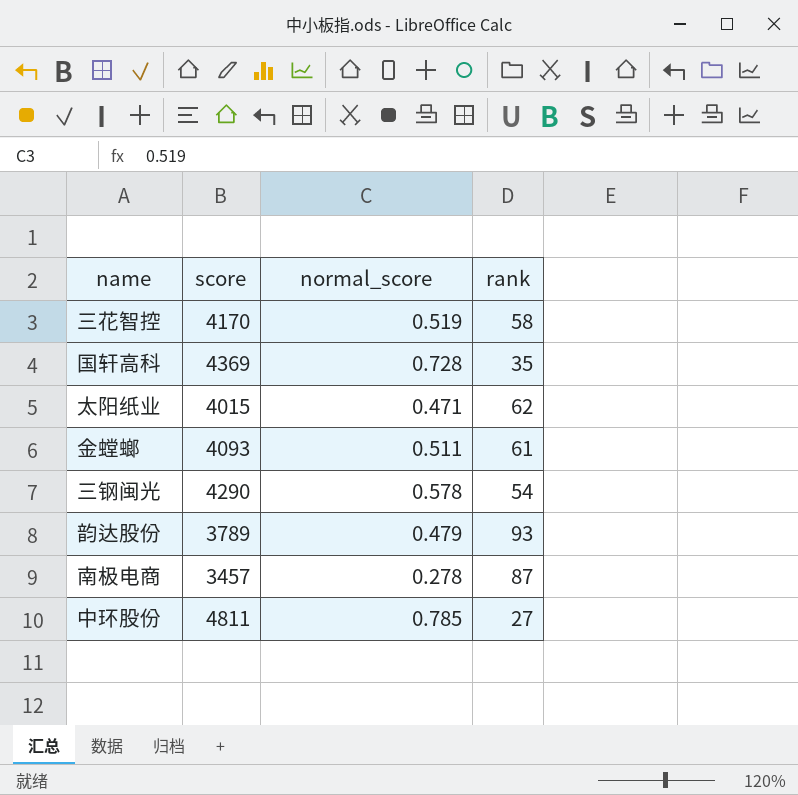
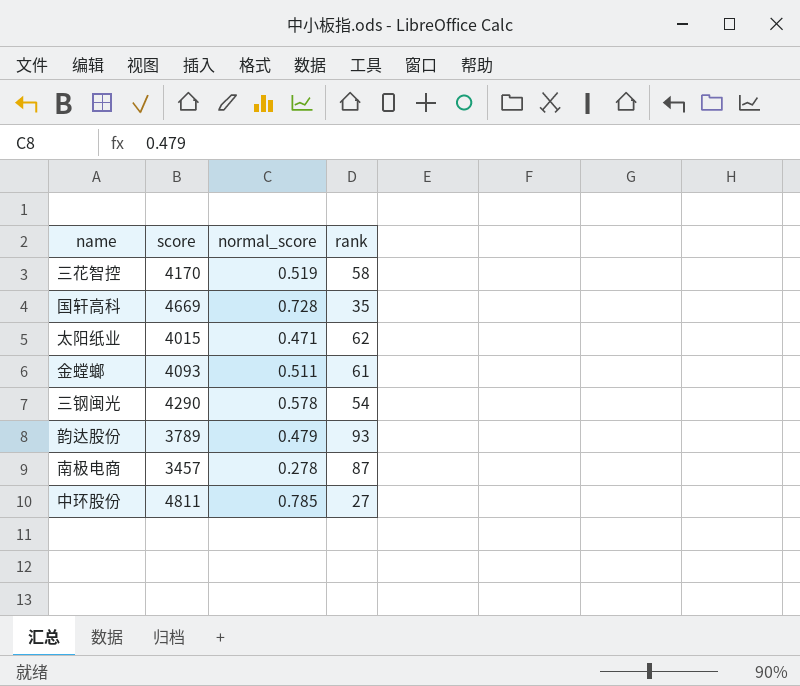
国轩高科 | score: 4369 -> 4669

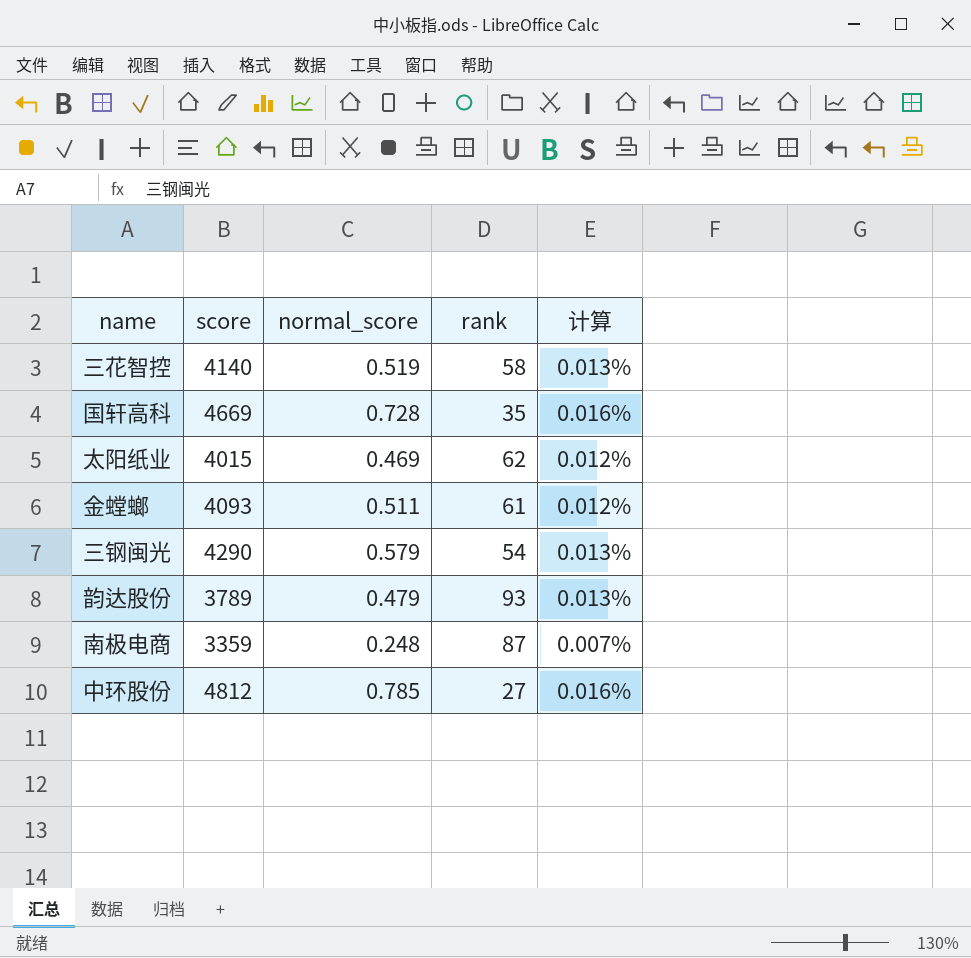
column 计算 | formula: none -> [normal_score] / [score]
三花智控 | score: 4170 -> 4140
太阳纸业 | normal_score: 0.471 -> 0.469
三钢闽光 | normal_score: 0.578 -> 0.579
南极电商 | score: 3457 -> 3359
南极电商 | normal_score: 0.278 -> 0.248
中环股份 | score: 4811 -> 4812

